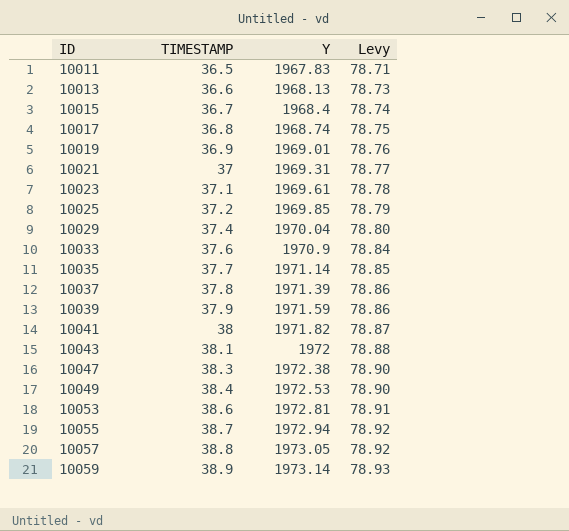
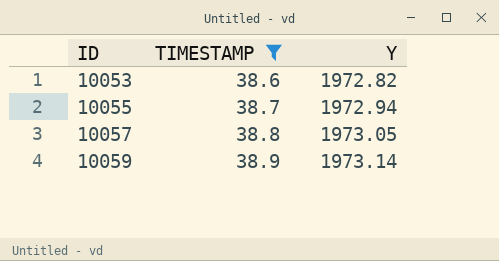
filter: none -> TIMESTAMP >= 38.6
column Levy | formula: [Y] * 0.04 -> none
10053 | Y: 1972.81 -> 1972.82

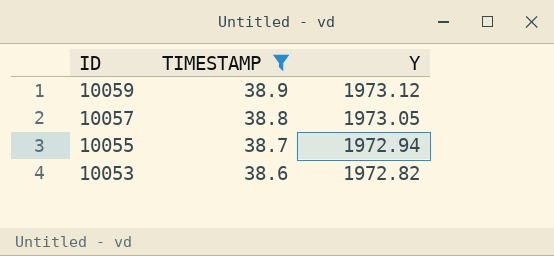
row order: ID ascending -> ID descending
10059 | Y: 1973.14 -> 1973.12

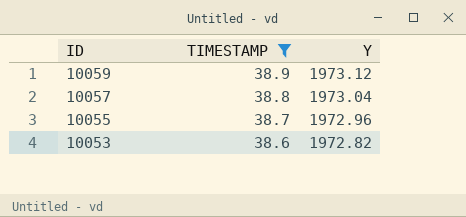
10057 | Y: 1973.05 -> 1973.04
10055 | Y: 1972.94 -> 1972.96

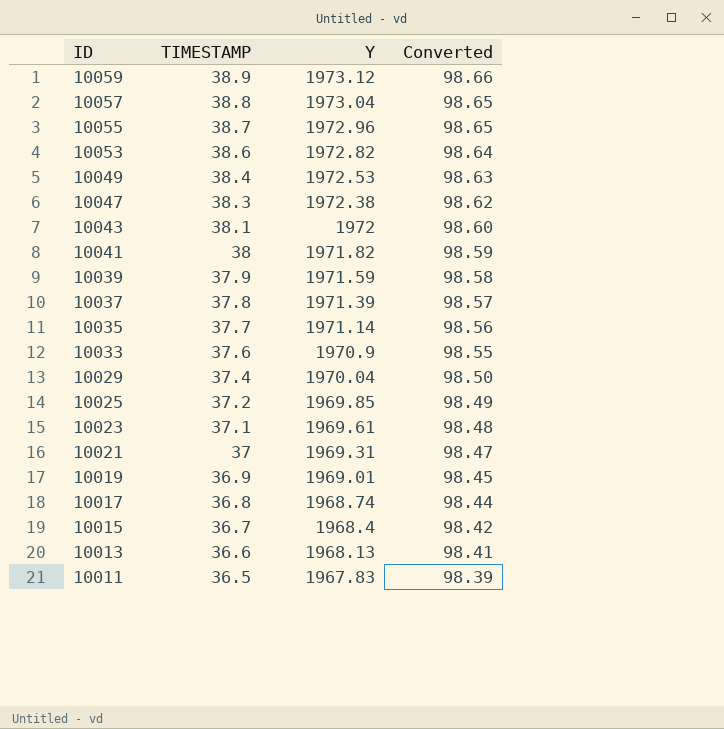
filter: TIMESTAMP >= 38.6 -> none
column Converted | formula: none -> [Y] * 0.05

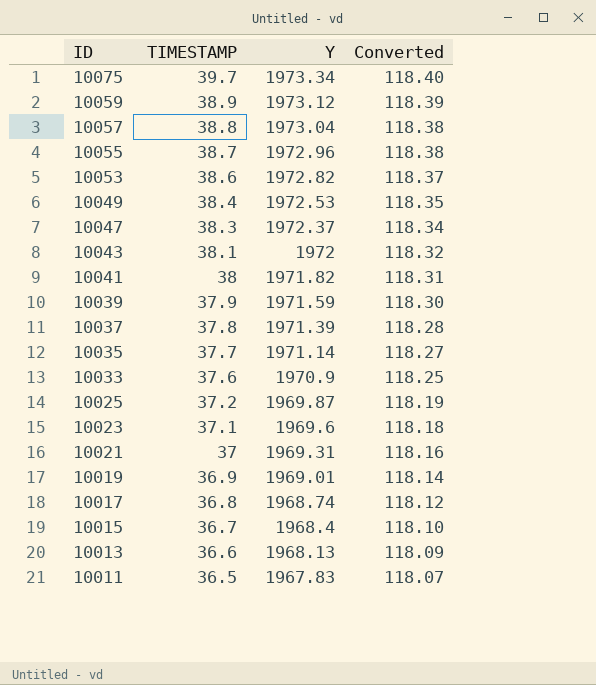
column Converted | formula: [Y] * 0.05 -> [Y] * 0.06
row 10029: 37.4 | 1970.04 | 98.50 -> none
row 10075: none -> 39.7 | 1973.34 | 118.40
10047 | Y: 1972.38 -> 1972.37
10025 | Y: 1969.85 -> 1969.87
10023 | Y: 1969.61 -> 1969.6

